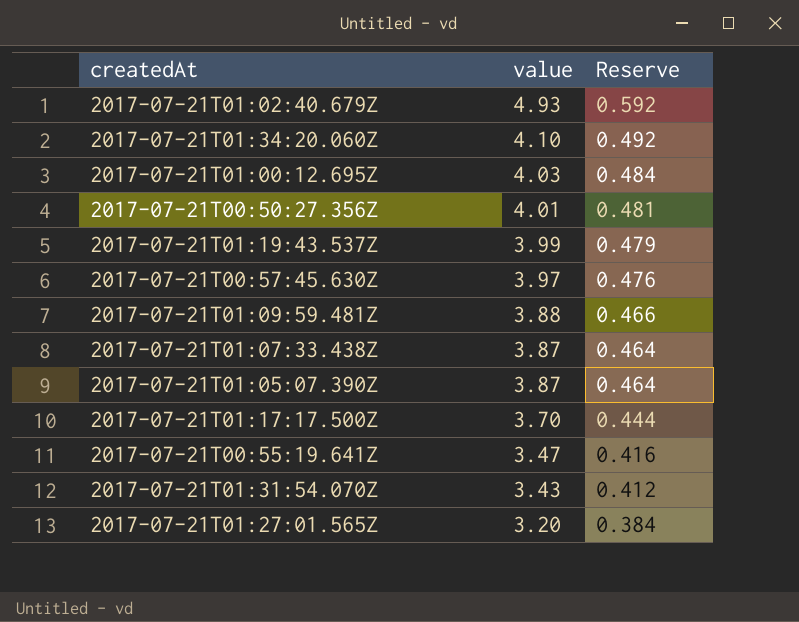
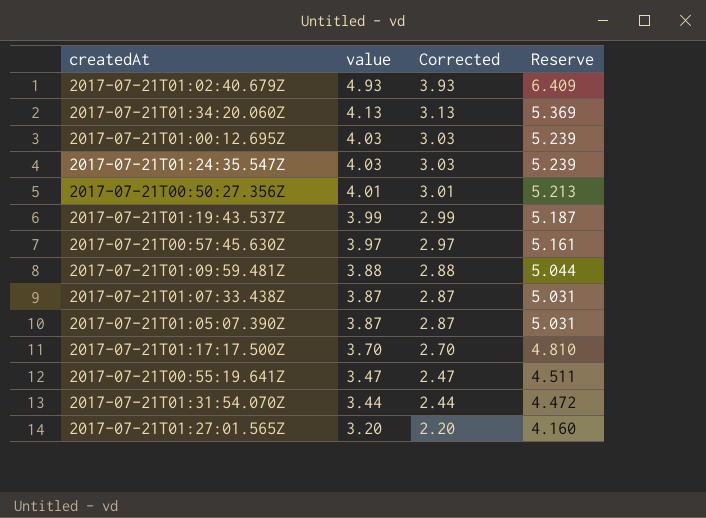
column Corrected | formula: none -> [value] - 1
column Reserve | formula: [value] * 0.12 -> [value] * 1.3
2017-07-21T01:34:20.060Z | value: 4.10 -> 4.13
row 2017-07-21T01:24:35.547Z: none -> 4.03 | 3.03 | 5.239
2017-07-21T01:31:54.070Z | value: 3.43 -> 3.44

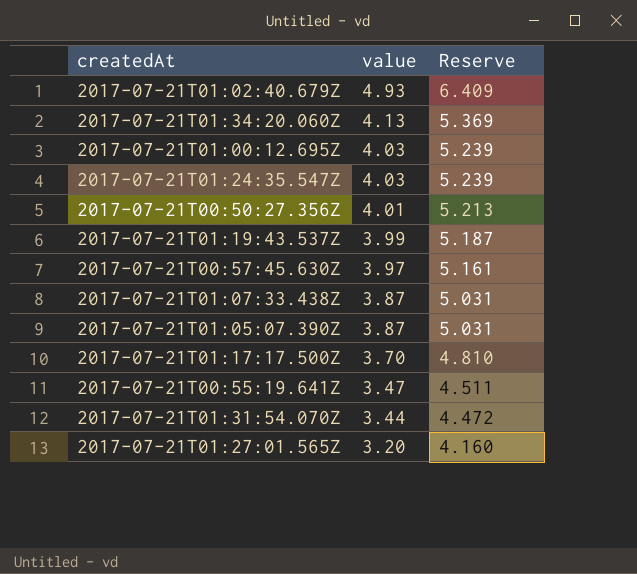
column Corrected | formula: [value] - 1 -> none
row 2017-07-21T01:09:59.481Z: 3.88 | 2.88 | 5.044 -> none

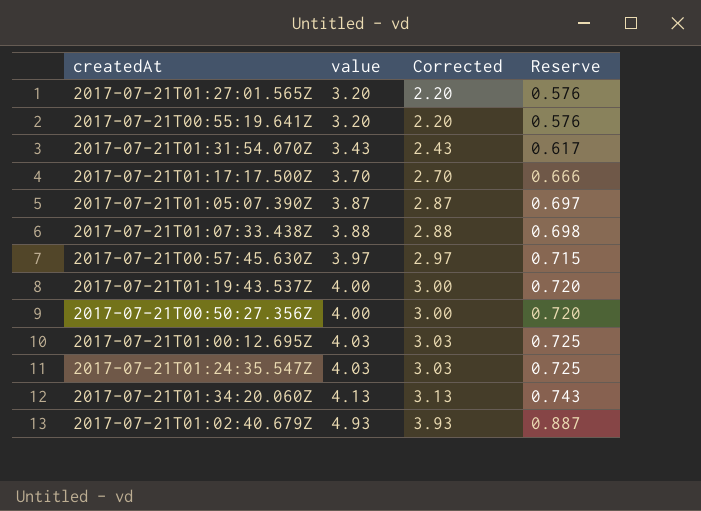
row order: value descending -> value ascending
column Corrected | formula: none -> [value] - 1
column Reserve | formula: [value] * 1.3 -> [value] * 0.18
2017-07-21T00:55:19.641Z | value: 3.47 -> 3.20
2017-07-21T01:31:54.070Z | value: 3.44 -> 3.43
2017-07-21T01:07:33.438Z | value: 3.87 -> 3.88
2017-07-21T01:19:43.537Z | value: 3.99 -> 4.00
2017-07-21T00:50:27.356Z | value: 4.01 -> 4.00

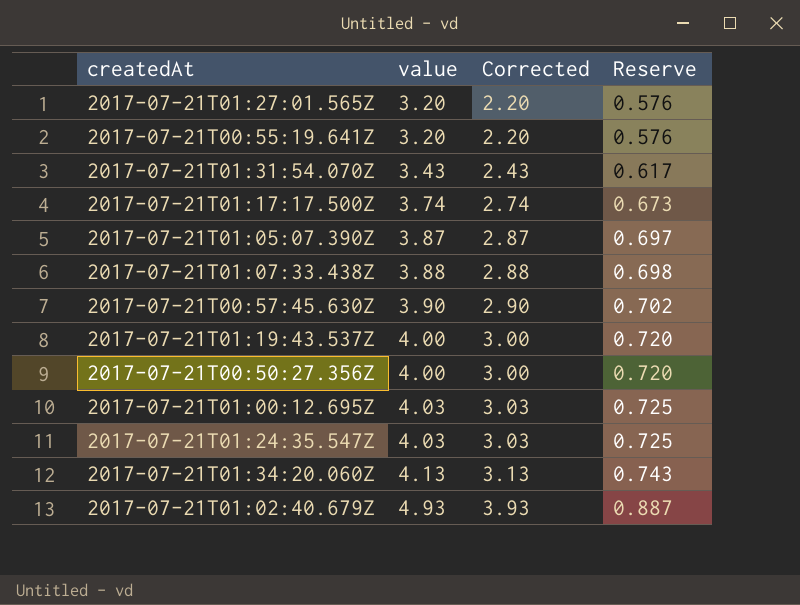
2017-07-21T01:17:17.500Z | value: 3.70 -> 3.74
2017-07-21T01:17:17.500Z | Corrected: 2.70 -> 2.74
2017-07-21T01:17:17.500Z | Reserve: 0.666 -> 0.673
2017-07-21T00:57:45.630Z | value: 3.97 -> 3.90
2017-07-21T00:57:45.630Z | Corrected: 2.97 -> 2.90
2017-07-21T00:57:45.630Z | Reserve: 0.715 -> 0.702

